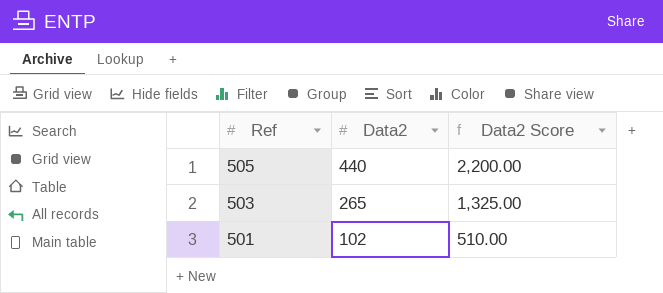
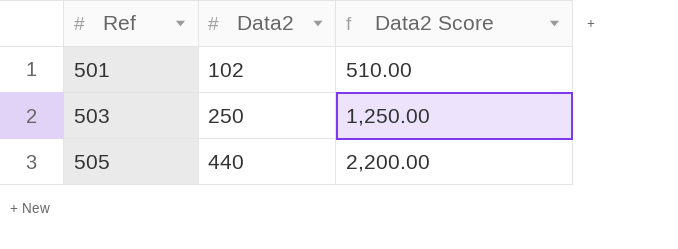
row order: Ref descending -> Ref ascending
503 | Data2: 265 -> 250
503 | Data2 Score: 1,325.00 -> 1,250.00

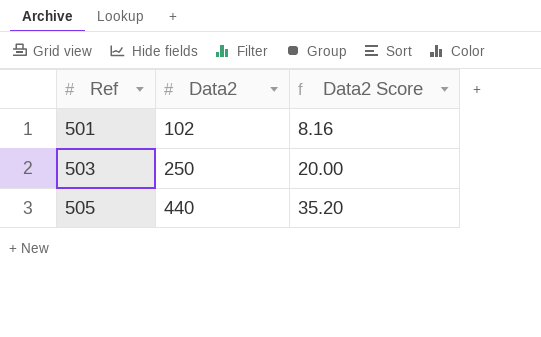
column Data2 Score | formula: [Data2] * 5 -> [Data2] * 0.08

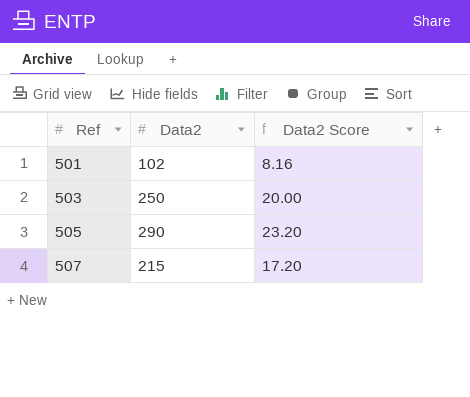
505 | Data2: 440 -> 290
505 | Data2 Score: 35.20 -> 23.20
row 507: none -> 215 | 17.20

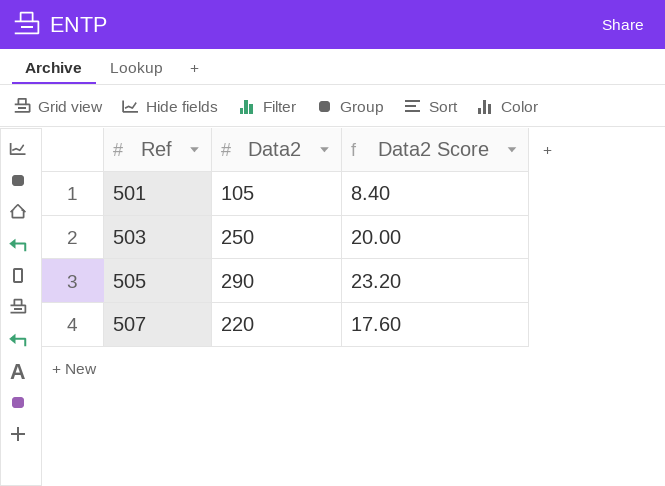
501 | Data2: 102 -> 105
501 | Data2 Score: 8.16 -> 8.40
507 | Data2: 215 -> 220
507 | Data2 Score: 17.20 -> 17.60

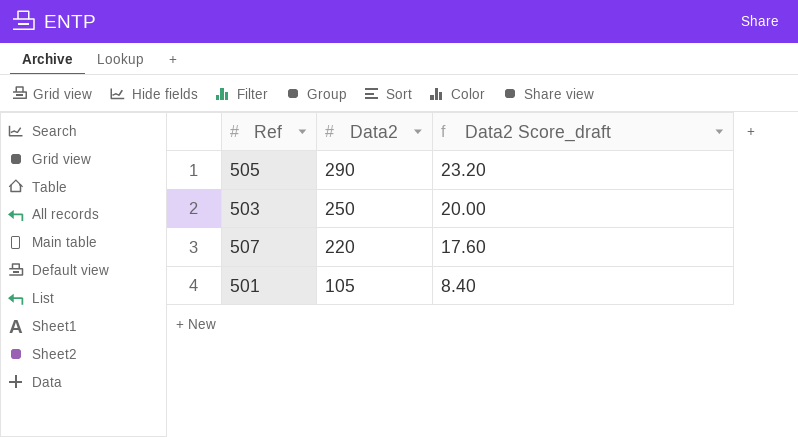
row order: Ref ascending -> Data2 descending
column name: Data2 Score -> Data2 Score_draft

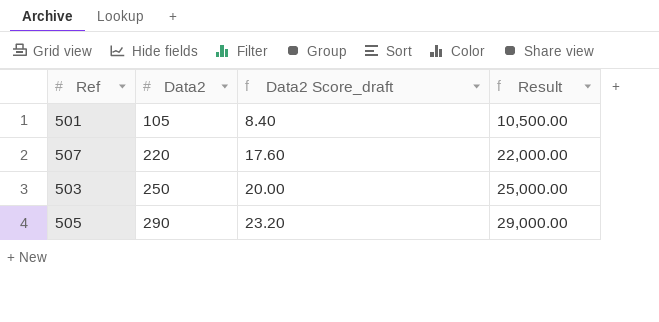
row order: Data2 descending -> Data2 ascending
column Result | formula: none -> [Data2] * 100

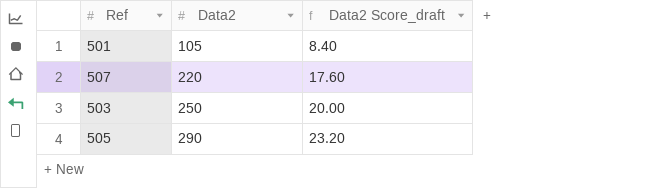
column Result | formula: [Data2] * 100 -> none

